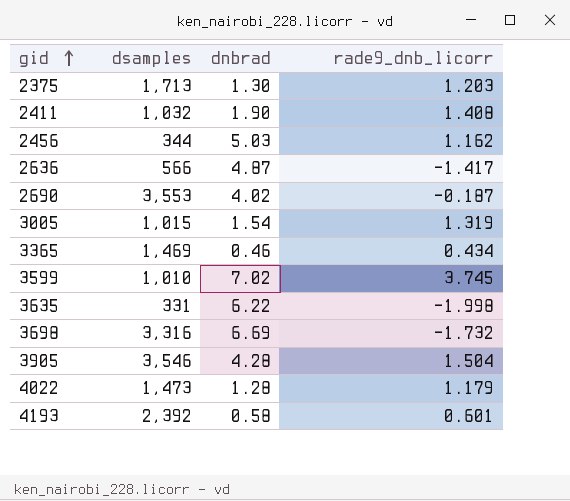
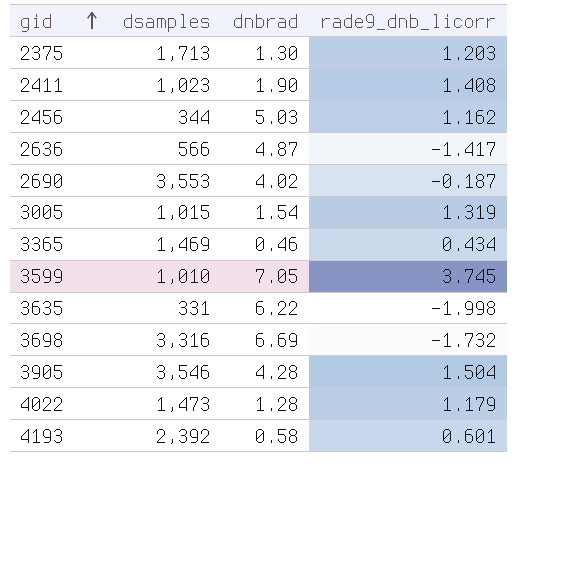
2411 | dsamples: 1,032 -> 1,023
3599 | dnbrad: 7.02 -> 7.05

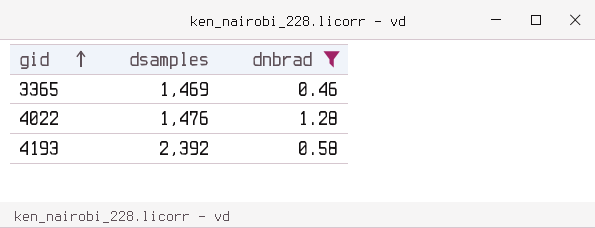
filter: none -> dnbrad <= 1.28
column rade9_dnb_licorr | position: 4 -> none
4022 | dsamples: 1,473 -> 1,476

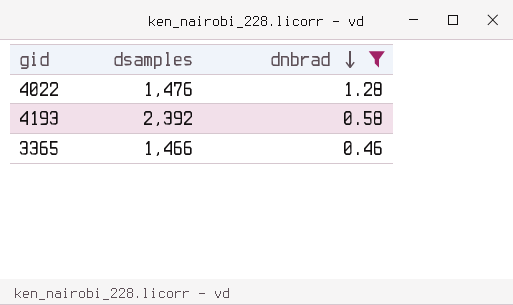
row order: gid ascending -> dnbrad descending
3365 | dsamples: 1,469 -> 1,466

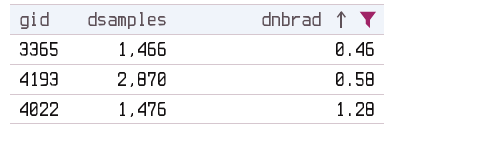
row order: dnbrad descending -> dnbrad ascending
4193 | dsamples: 2,392 -> 2,870

